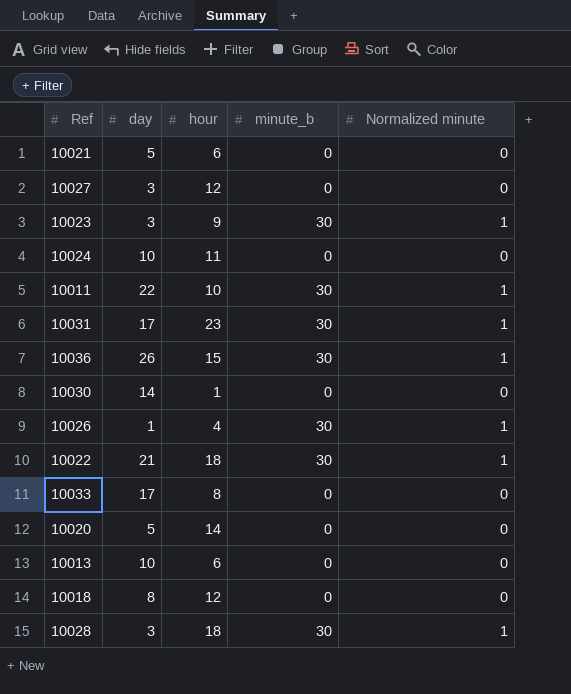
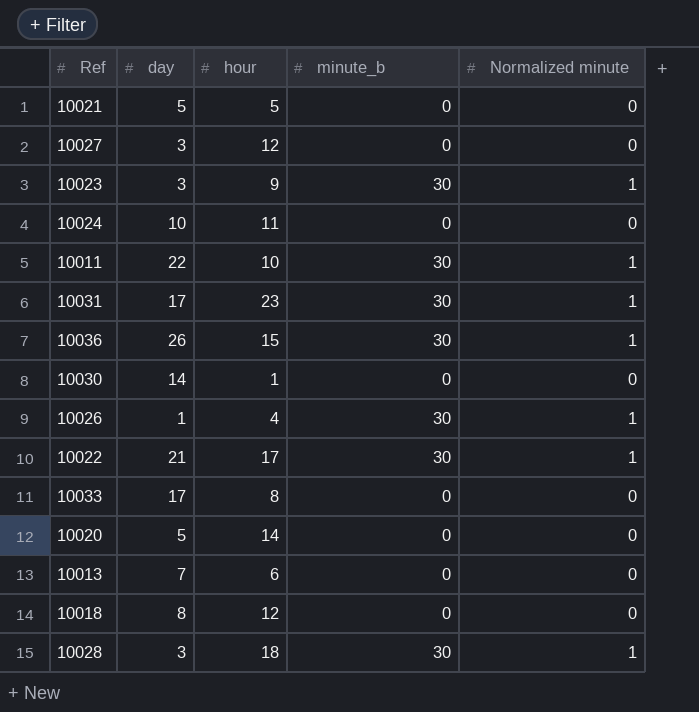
10021 | hour: 6 -> 5
10022 | hour: 18 -> 17
10013 | day: 10 -> 7

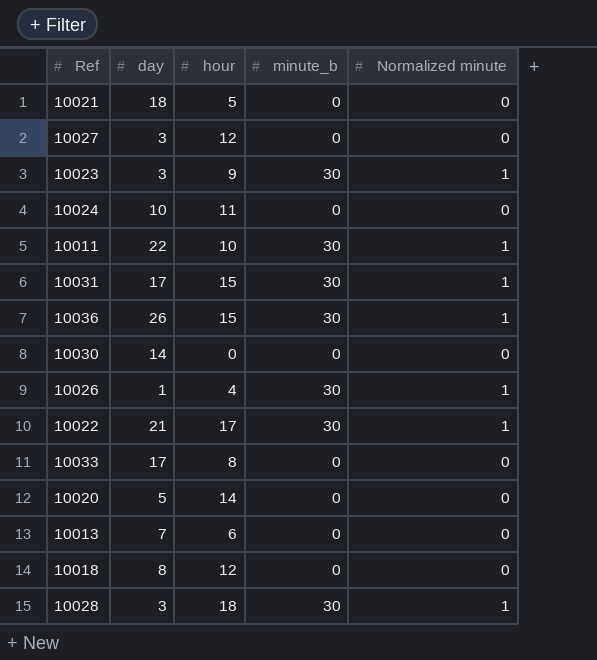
10021 | day: 5 -> 18
10031 | hour: 23 -> 15
10030 | hour: 1 -> 0

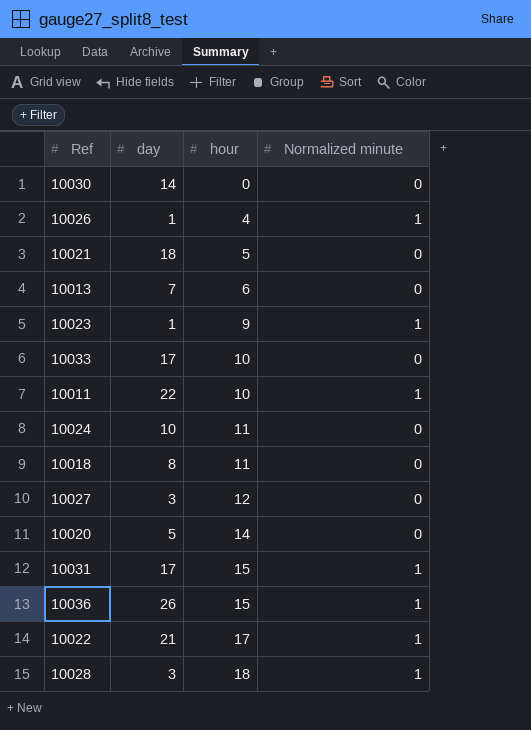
row order: none -> hour ascending
column minute_b | position: 4 -> none
10023 | day: 3 -> 1
10033 | hour: 8 -> 10
10018 | hour: 12 -> 11

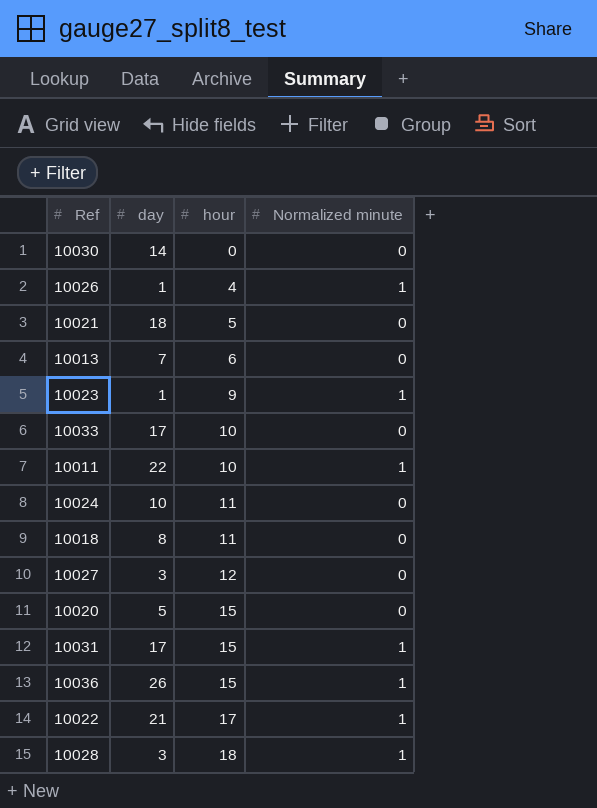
10020 | hour: 14 -> 15

